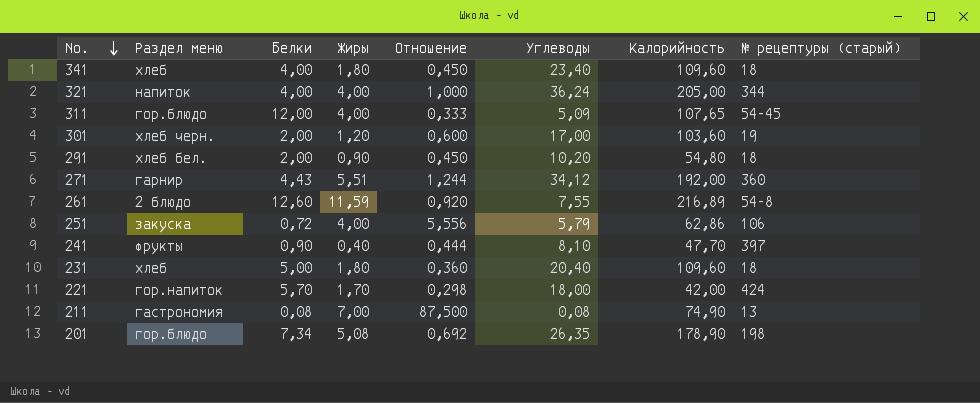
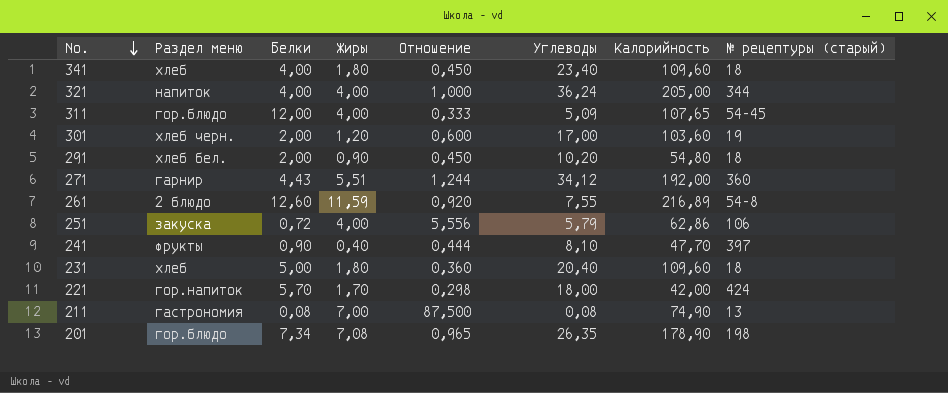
201 | Жиры: 5,08 -> 7,08
201 | Отношение: 0,692 -> 0,965

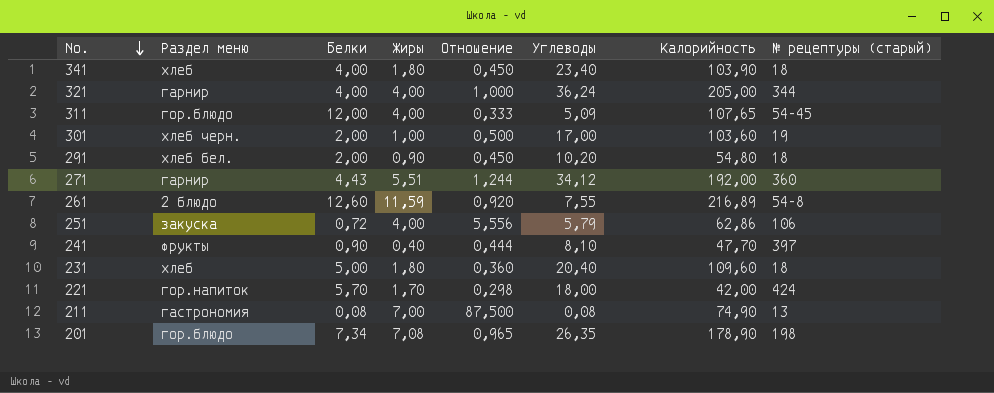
341 | Калорийность: 109,60 -> 103,90
321 | Раздел меню: напиток -> гарнир
301 | Жиры: 1,20 -> 1,00
301 | Отношение: 0,600 -> 0,500

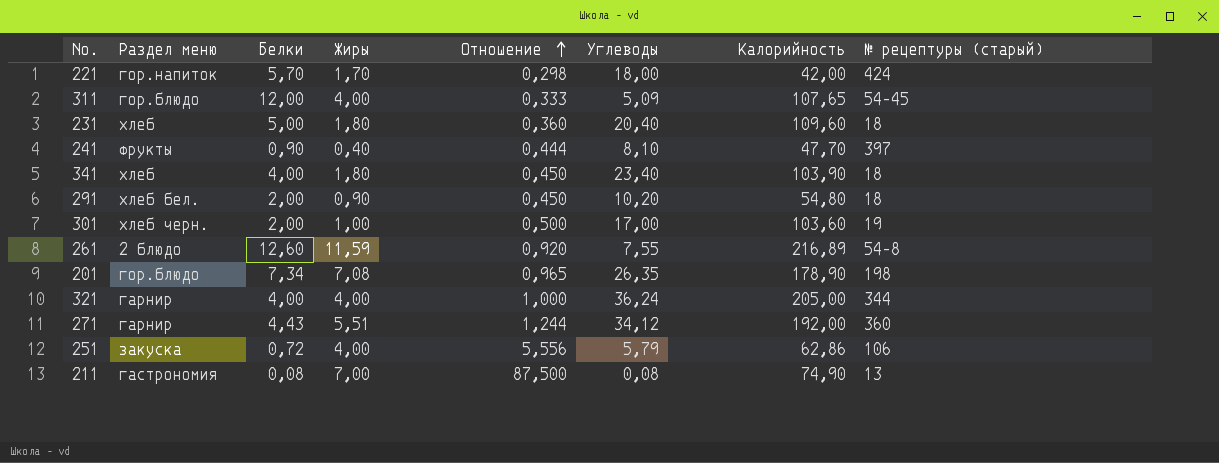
row order: No. descending -> Отношение ascending

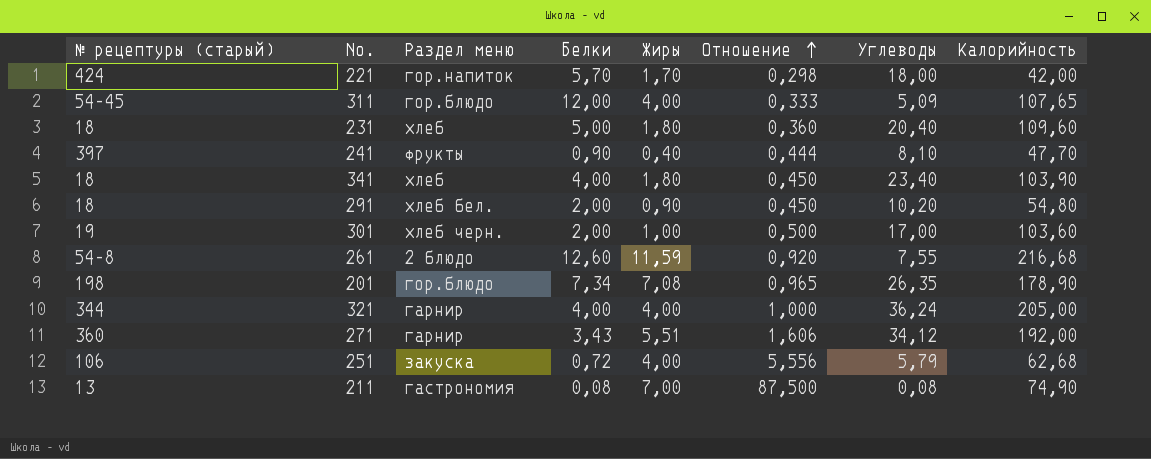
column № рецептуры (старый) | position: 8 -> 1
261 | Калорийность: 216,89 -> 216,68
271 | Белки: 4,43 -> 3,43
271 | Отношение: 1,244 -> 1,606
251 | Калорийность: 62,86 -> 62,68

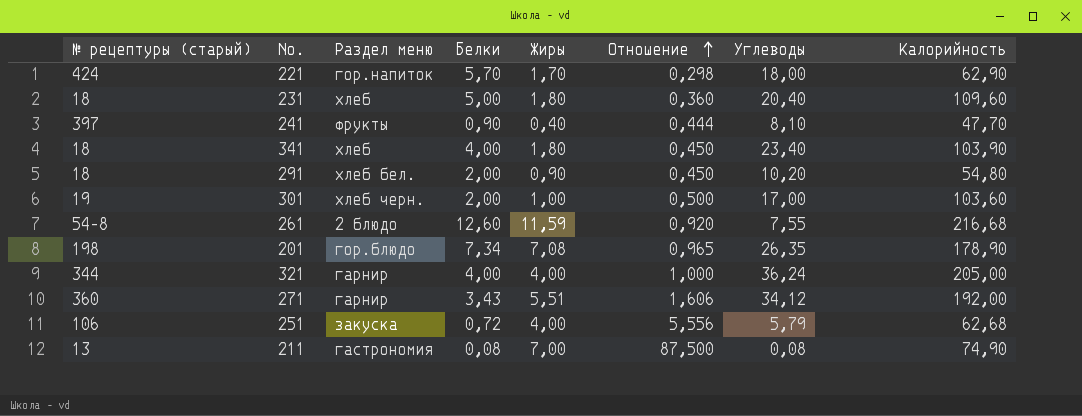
row 311: 54-45 | гор.блюдо | 12,00 | 4,00 | 0,333 | 5,09 | 107,65 -> none
221 | Калорийность: 42,00 -> 62,90

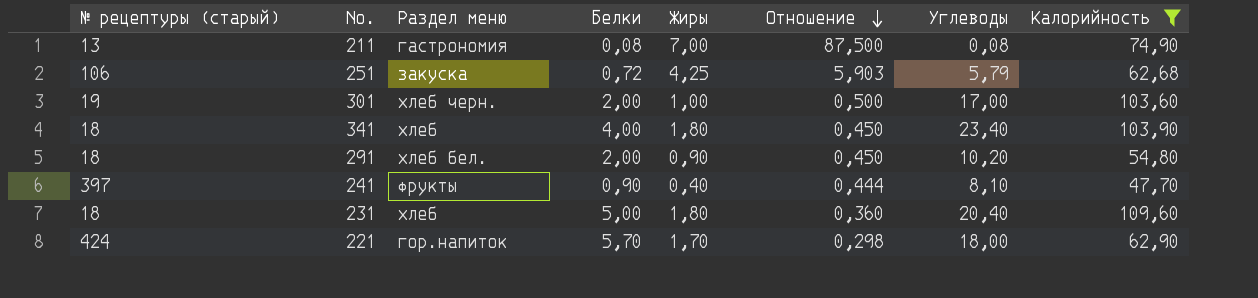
filter: none -> Калорийность <= 109,60
row order: Отношение ascending -> Отношение descending
251 | Жиры: 4,00 -> 4,25
251 | Отношение: 5,556 -> 5,903

